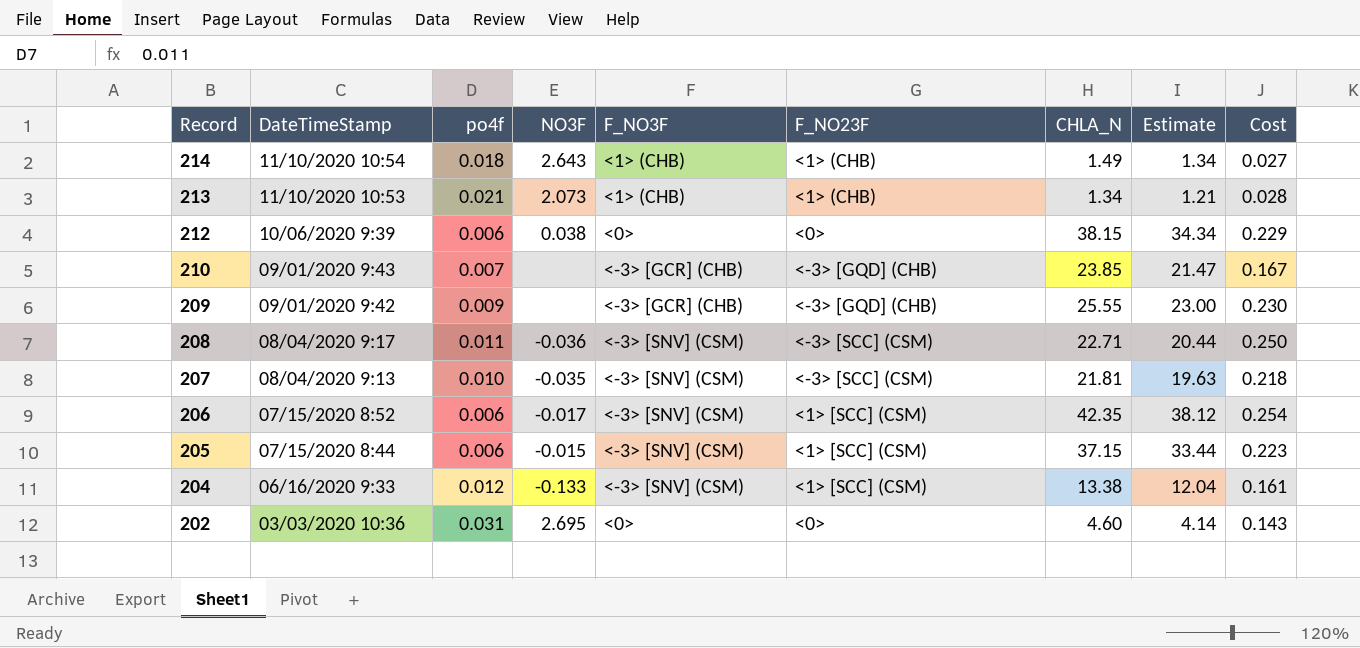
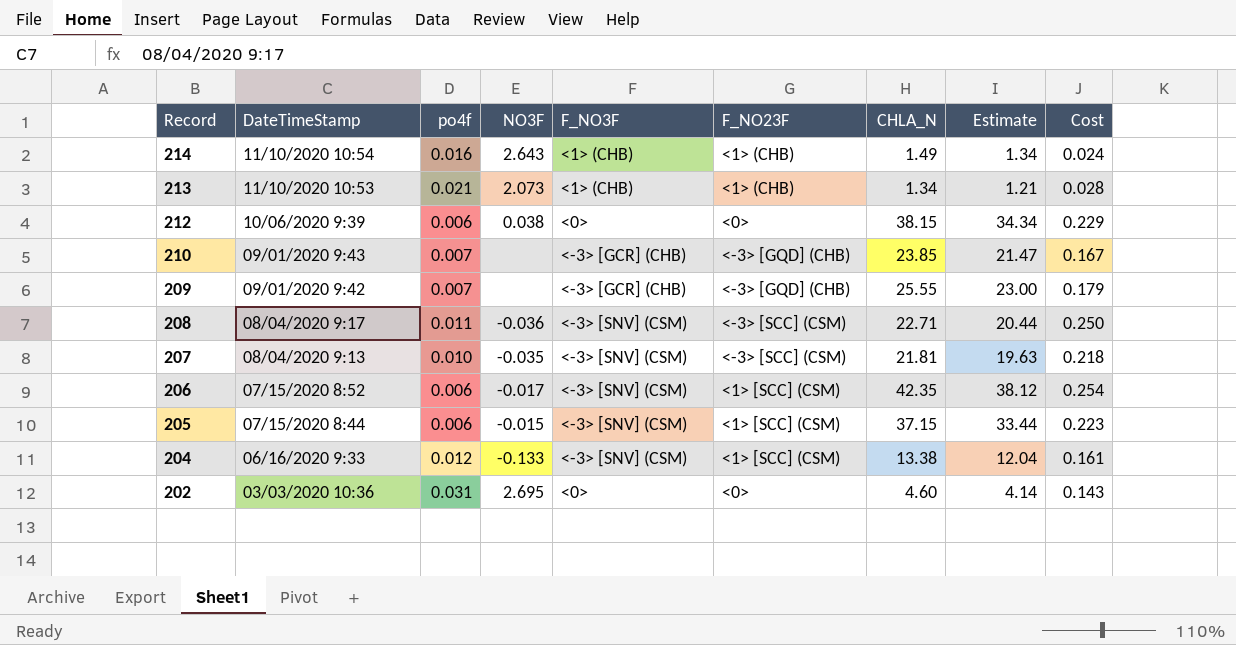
214 | po4f: 0.018 -> 0.016
214 | Cost: 0.027 -> 0.024
209 | po4f: 0.009 -> 0.007
209 | Cost: 0.230 -> 0.179

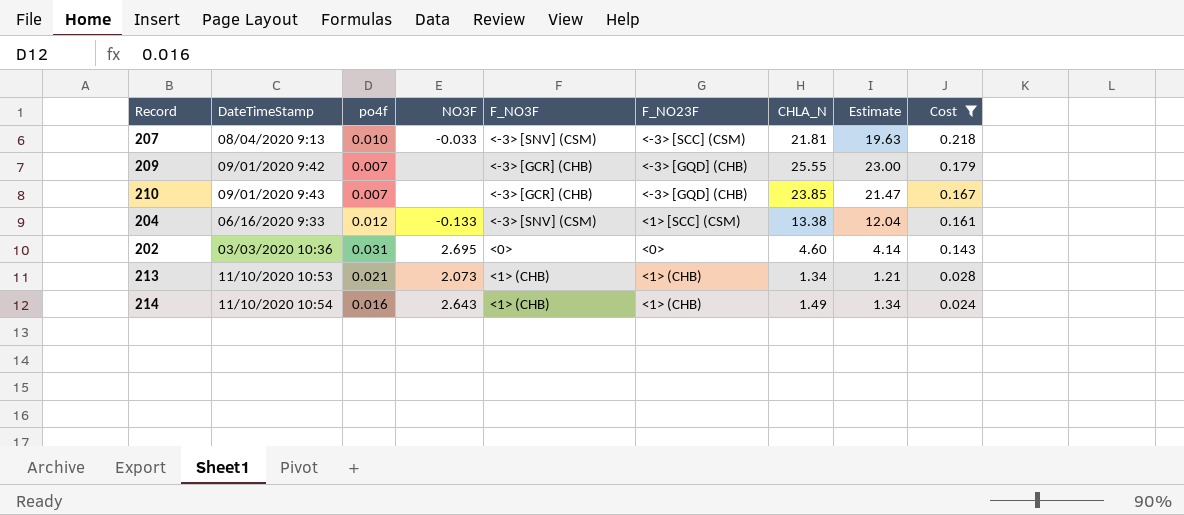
filter: none -> Cost <= 0.218
row order: Record descending -> Cost descending
207 | NO3F: -0.035 -> -0.033

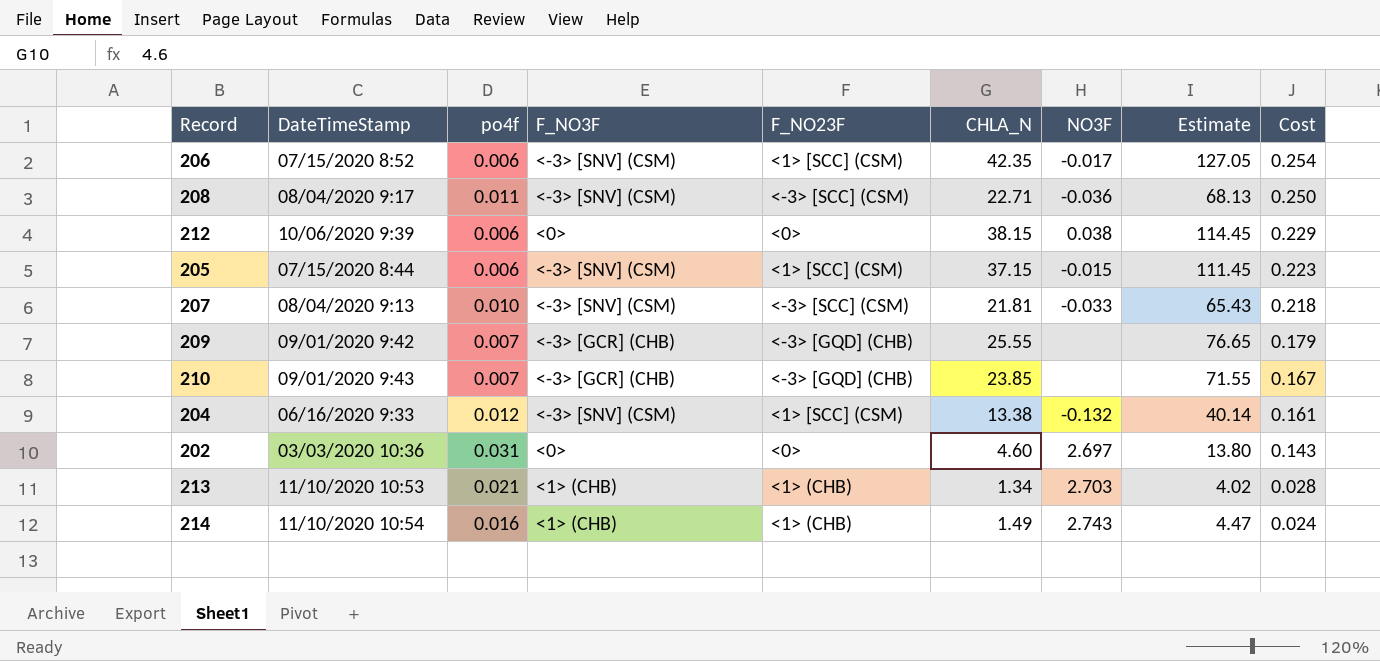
filter: Cost <= 0.218 -> none
column NO3F | position: 4 -> 7
column Estimate | formula: [CHLA_N] * 0.9 -> [CHLA_N] * 3
204 | NO3F: -0.133 -> -0.132
202 | NO3F: 2.695 -> 2.697
213 | NO3F: 2.073 -> 2.703
214 | NO3F: 2.643 -> 2.743

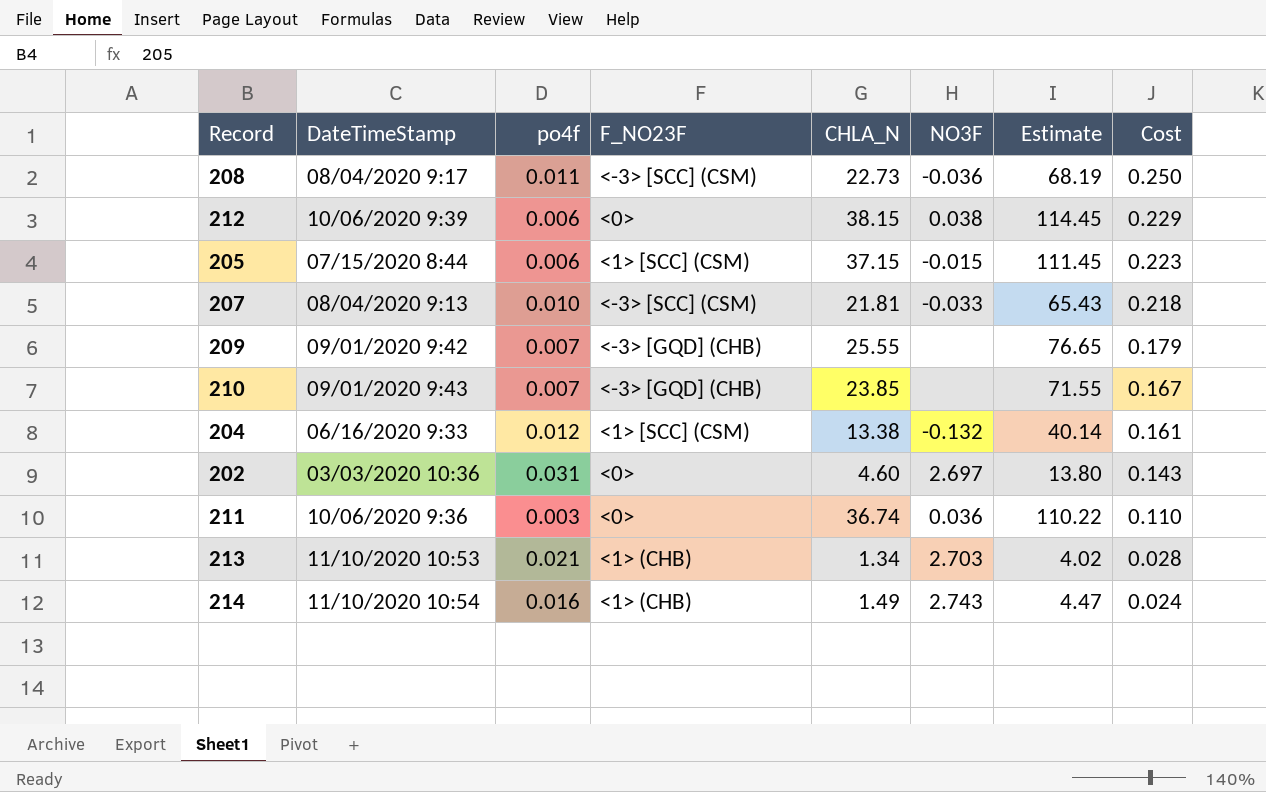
column F_NO3F | position: 4 -> none
row 206: 07/15/2020 8:52 | 0.006 | <-3> [SNV] (CSM) | <1> [SCC] (CSM) | 42.35 | -0.017 | 127.05 | 0.254 -> none
208 | CHLA_N: 22.71 -> 22.73
208 | Estimate: 68.13 -> 68.19
row 211: none -> 10/06/2020 9:36 | 0.003 | <0> | 36.74 | 0.036 | 110.22 | 0.110

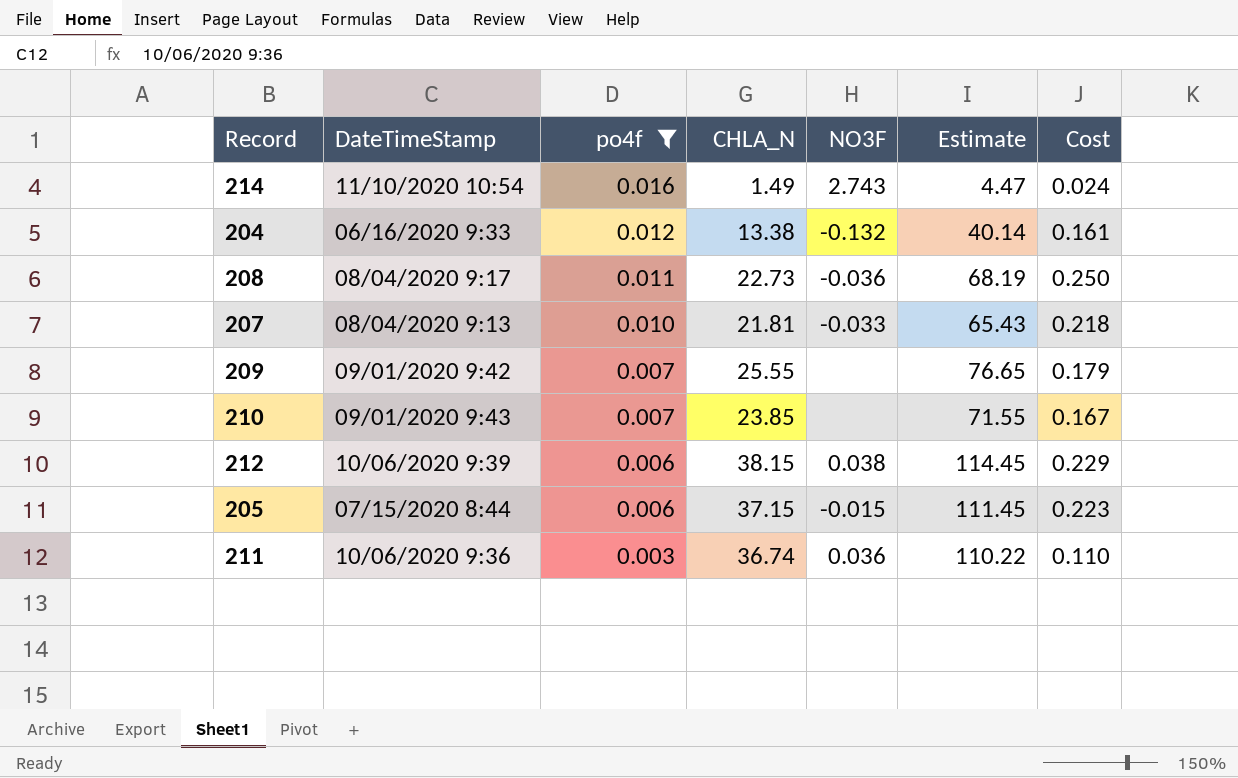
filter: none -> po4f <= 0.016
row order: Cost descending -> po4f descending
column F_NO23F | position: 4 -> none

